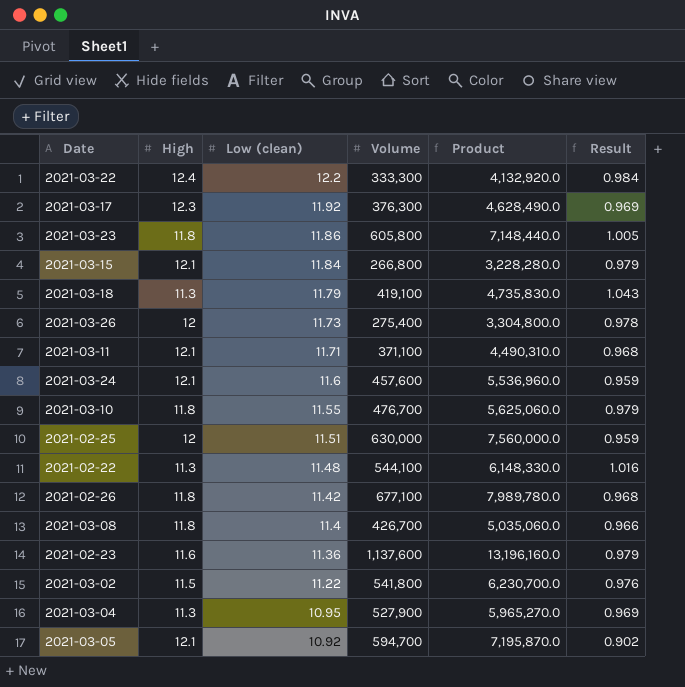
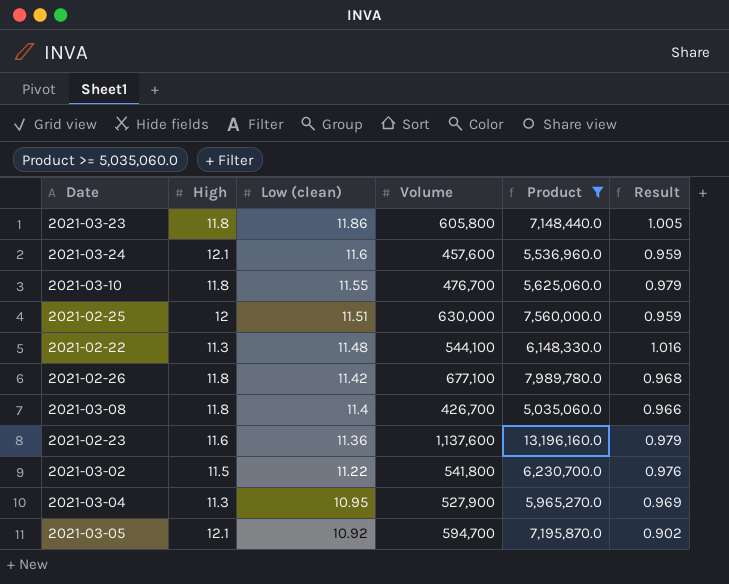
filter: none -> Product >= 5,035,060.0

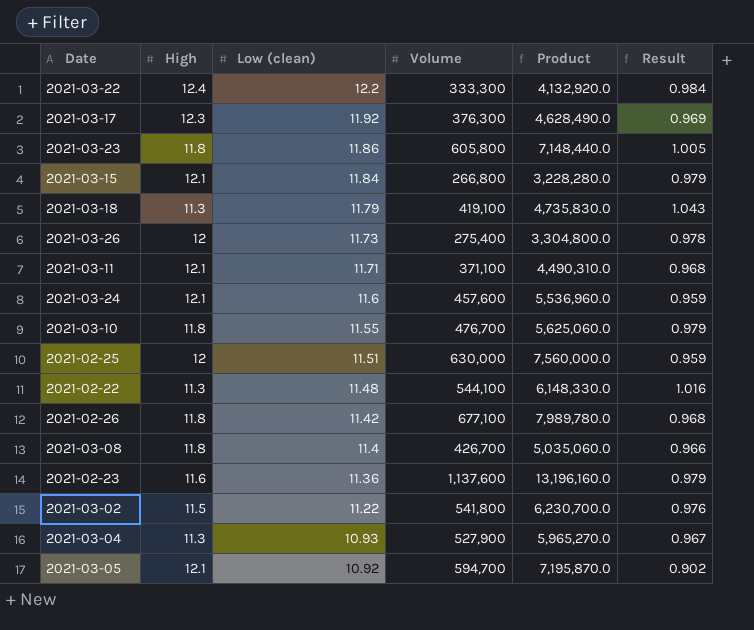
filter: Product >= 5,035,060.0 -> none
2021-03-04 | Low (clean): 10.95 -> 10.93
2021-03-04 | Result: 0.969 -> 0.967

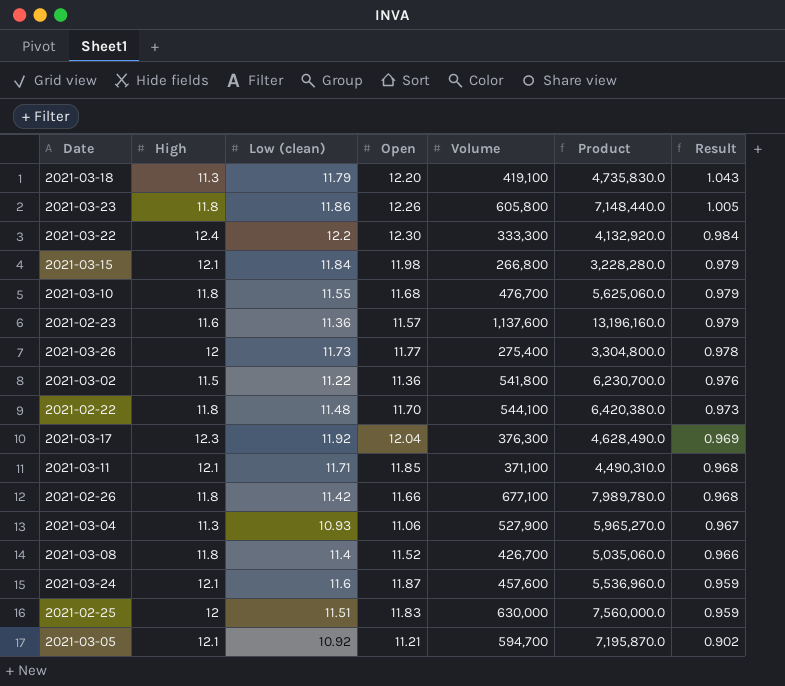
row order: Low (clean) descending -> Result descending
column Open | position: none -> 4
2021-02-22 | High: 11.3 -> 11.8
2021-02-22 | Product: 6,148,330.0 -> 6,420,380.0
2021-02-22 | Result: 1.016 -> 0.973

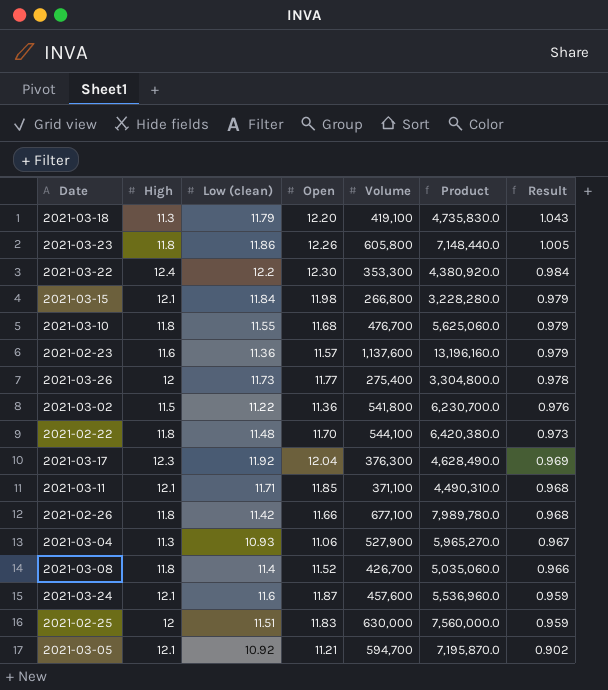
2021-03-22 | Volume: 333,300 -> 353,300
2021-03-22 | Product: 4,132,920.0 -> 4,380,920.0

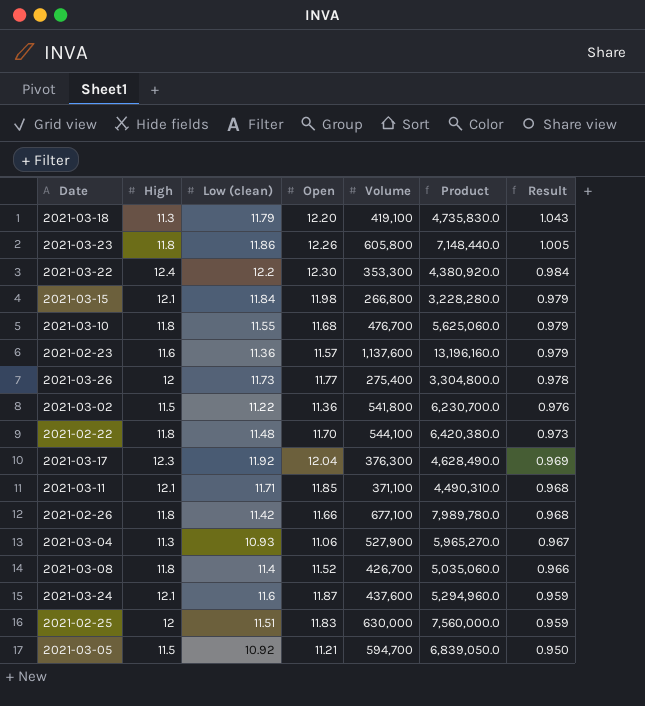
2021-03-24 | Volume: 457,600 -> 437,600
2021-03-24 | Product: 5,536,960.0 -> 5,294,960.0
2021-03-05 | High: 12.1 -> 11.5
2021-03-05 | Product: 7,195,870.0 -> 6,839,050.0
2021-03-05 | Result: 0.902 -> 0.950

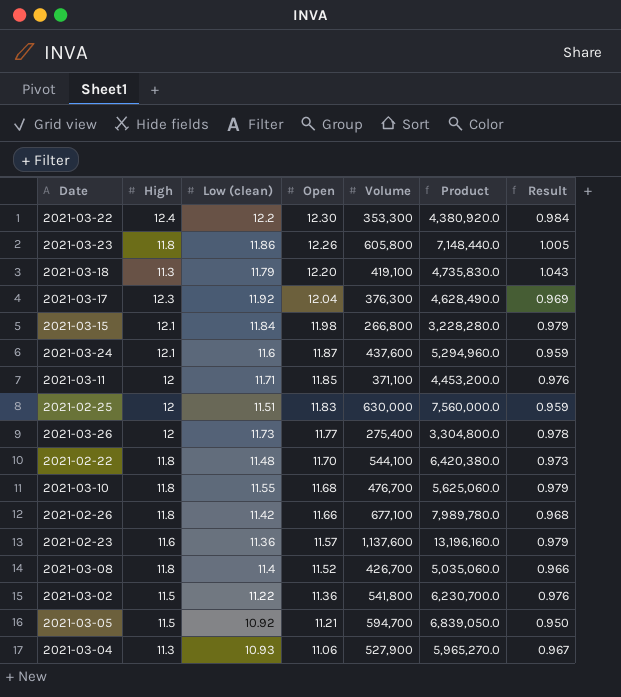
row order: Result descending -> Open descending
2021-03-11 | High: 12.1 -> 12
2021-03-11 | Product: 4,490,310.0 -> 4,453,200.0
2021-03-11 | Result: 0.968 -> 0.976

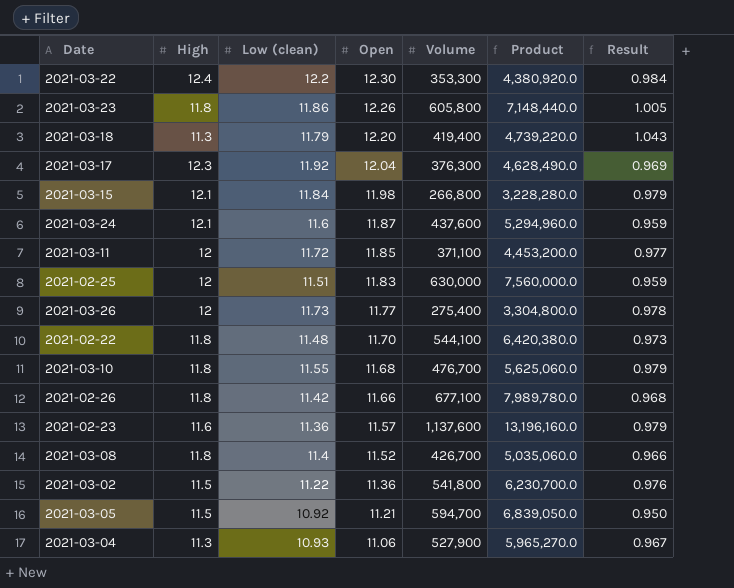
2021-03-18 | Volume: 419,100 -> 419,400
2021-03-18 | Product: 4,735,830.0 -> 4,739,220.0
2021-03-11 | Low (clean): 11.71 -> 11.72
2021-03-11 | Result: 0.976 -> 0.977

